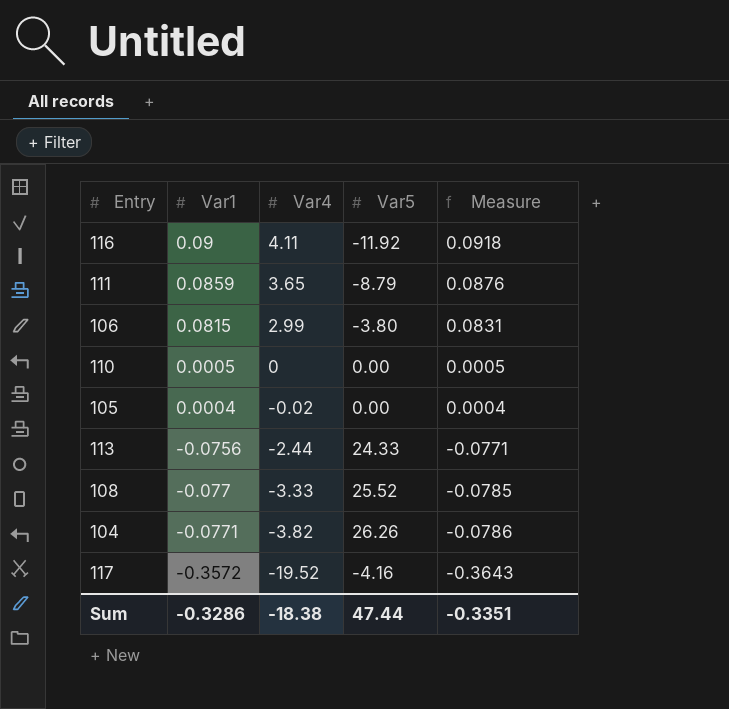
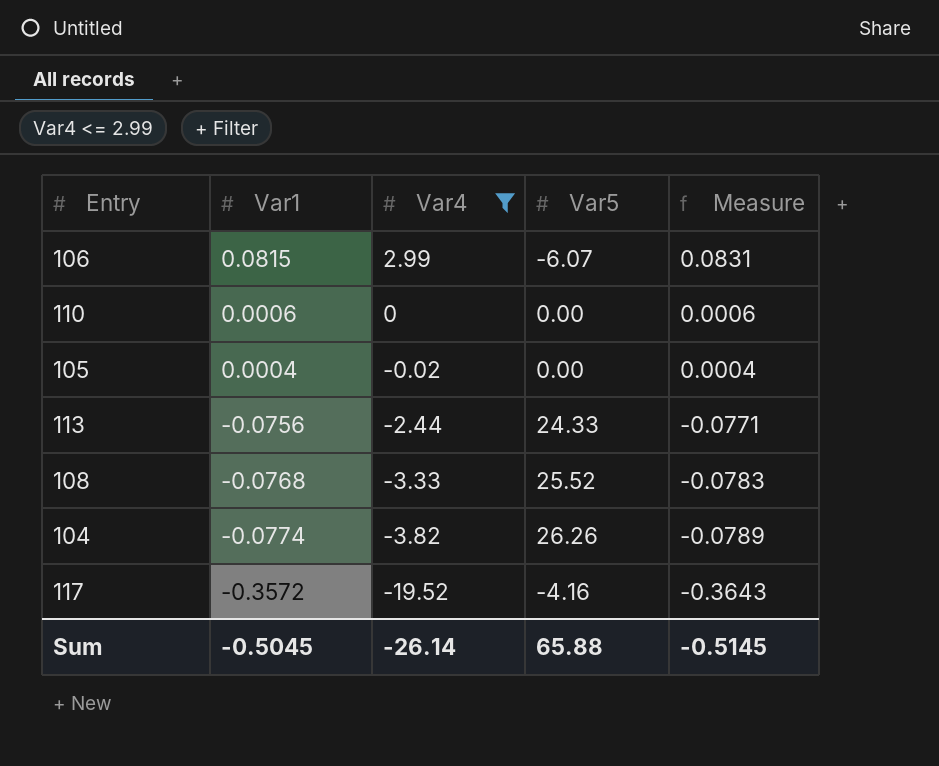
filter: none -> Var4 <= 2.99
106 | Var5: -3.80 -> -6.07
110 | Var1: 0.0005 -> 0.0006
110 | Measure: 0.0005 -> 0.0006
108 | Var1: -0.077 -> -0.0768
108 | Measure: -0.0785 -> -0.0783
104 | Var1: -0.0771 -> -0.0774
104 | Measure: -0.0786 -> -0.0789
Sum | Var1: -0.3286 -> -0.5045
Sum | Var4: -18.38 -> -26.14
Sum | Var5: 47.44 -> 65.88
Sum | Measure: -0.3351 -> -0.5145

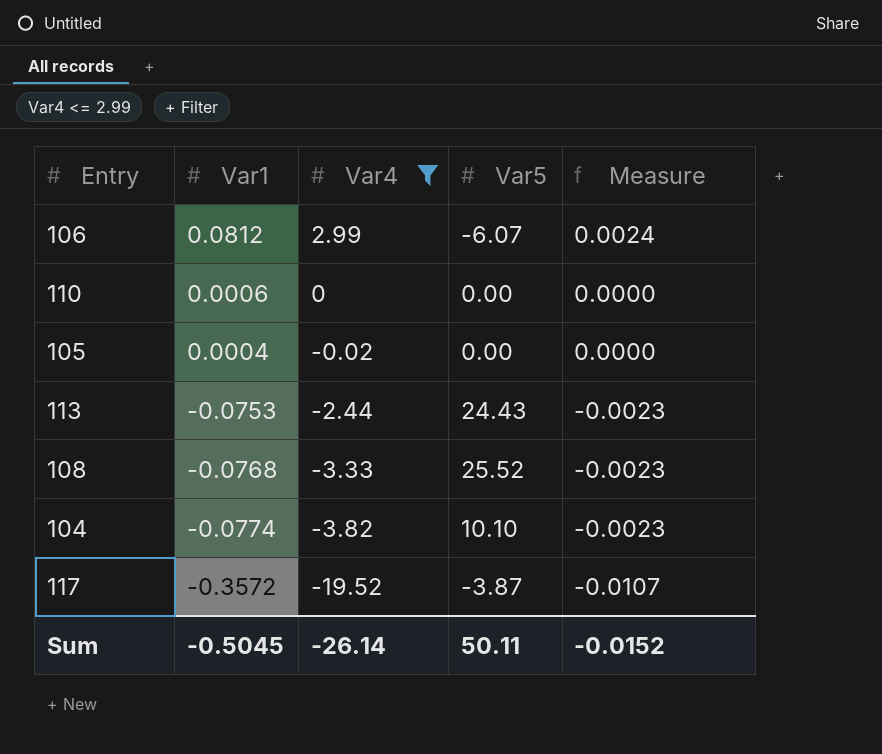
column Measure | formula: [Var1] * 1.02 -> [Var1] * 0.03
106 | Var1: 0.0815 -> 0.0812
113 | Var1: -0.0756 -> -0.0753
113 | Var5: 24.33 -> 24.43
104 | Var5: 26.26 -> 10.10
117 | Var5: -4.16 -> -3.87
Sum | Var5: 65.88 -> 50.11
Sum | Measure: -0.5145 -> -0.0152

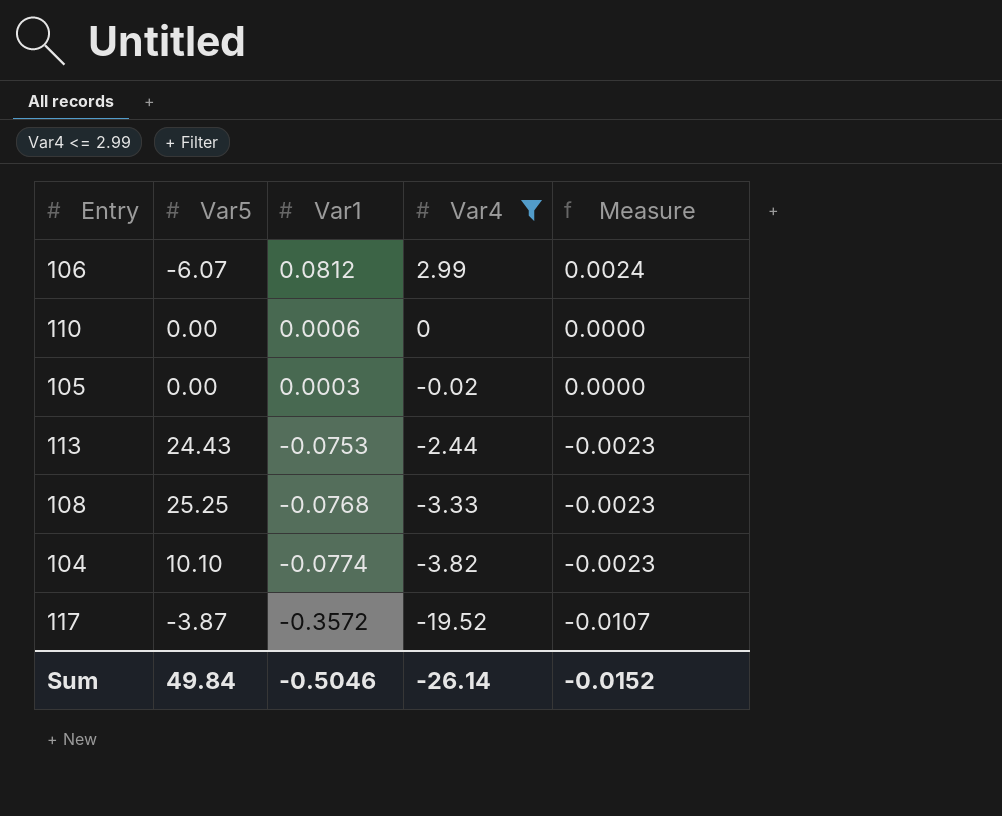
column Var5 | position: 4 -> 2
105 | Var1: 0.0004 -> 0.0003
108 | Var5: 25.52 -> 25.25
Sum | Var5: 50.11 -> 49.84
Sum | Var1: -0.5045 -> -0.5046

